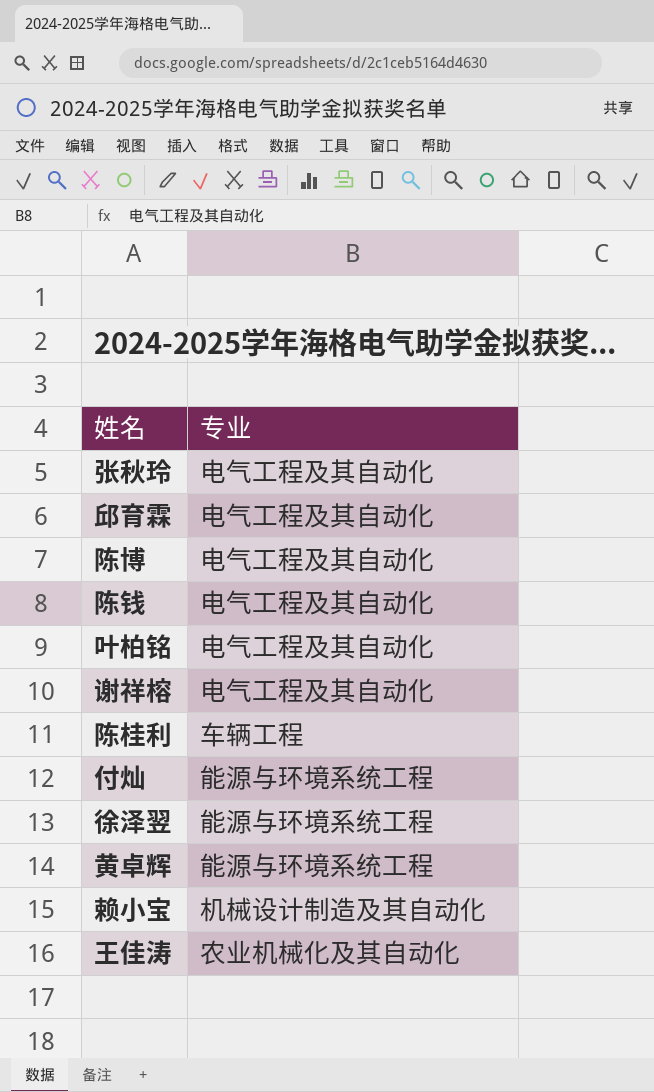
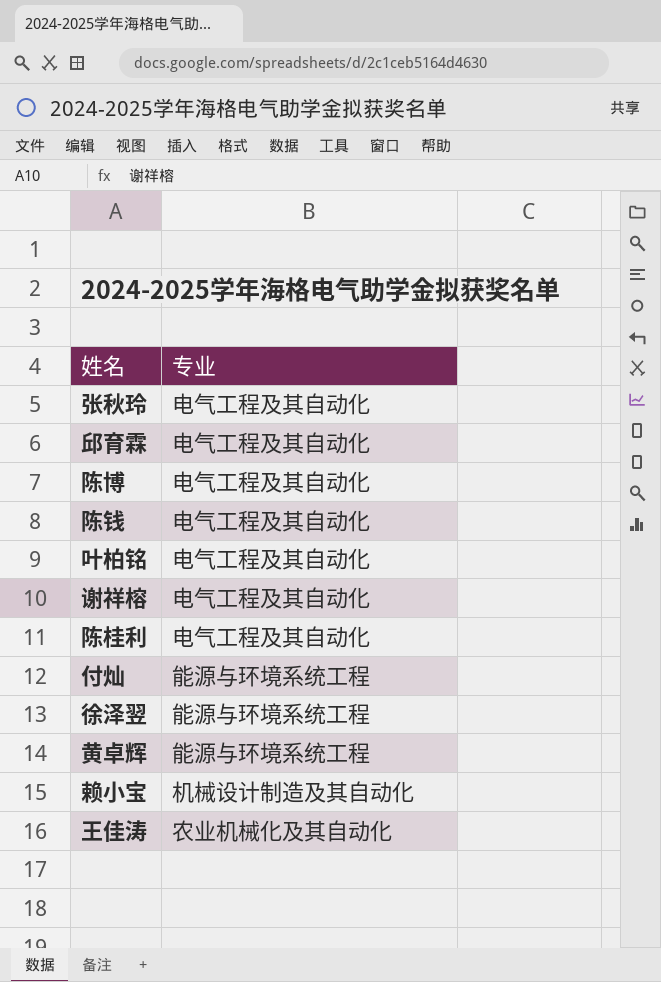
陈桂利 | 专业: 车辆工程 -> 电气工程及其自动化

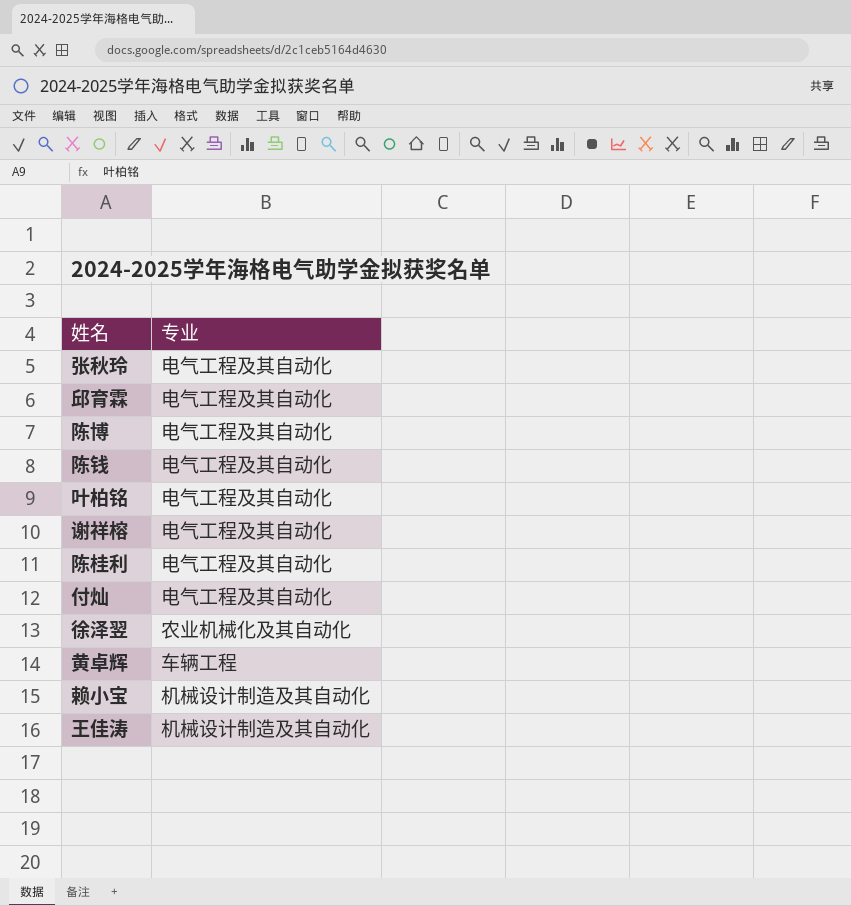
付灿 | 专业: 能源与环境系统工程 -> 电气工程及其自动化
徐泽翌 | 专业: 能源与环境系统工程 -> 农业机械化及其自动化
黄卓辉 | 专业: 能源与环境系统工程 -> 车辆工程
王佳涛 | 专业: 农业机械化及其自动化 -> 机械设计制造及其自动化

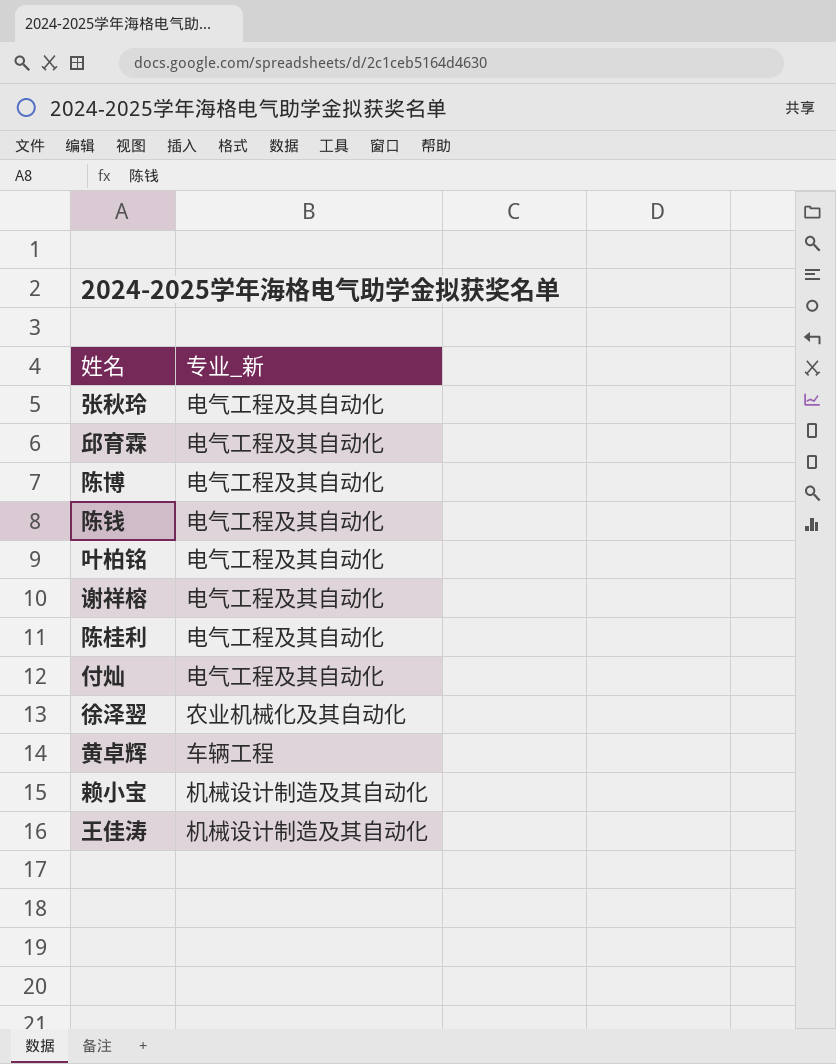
column name: 专业 -> 专业_新

